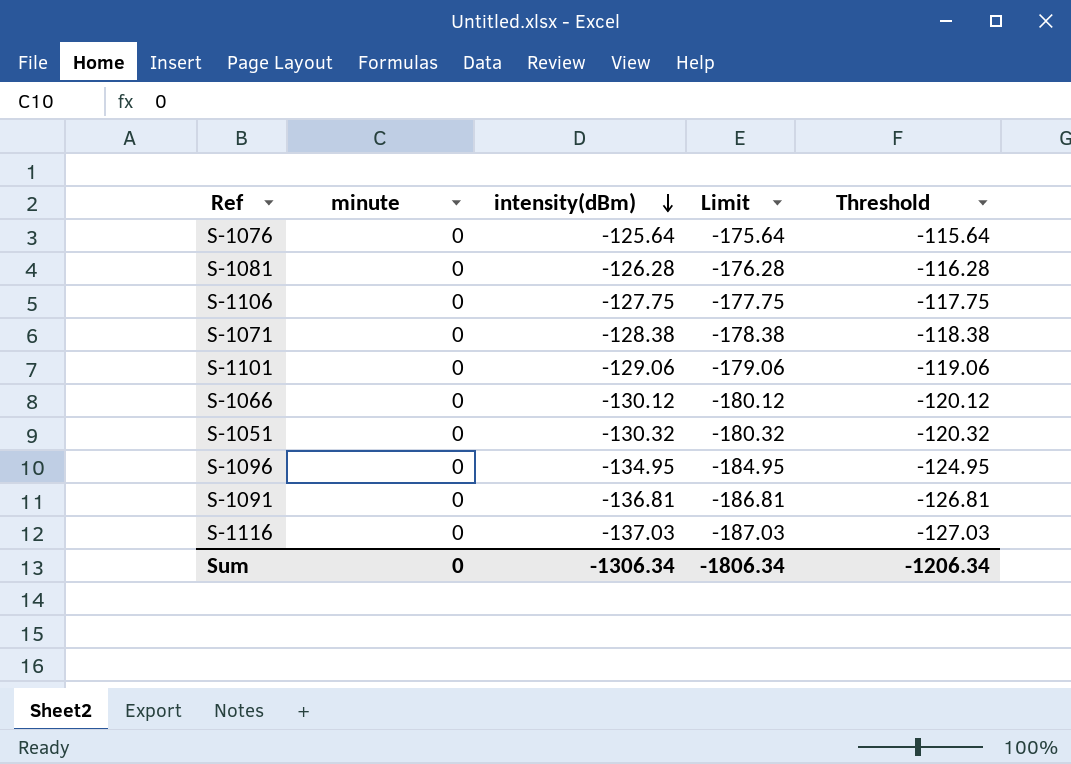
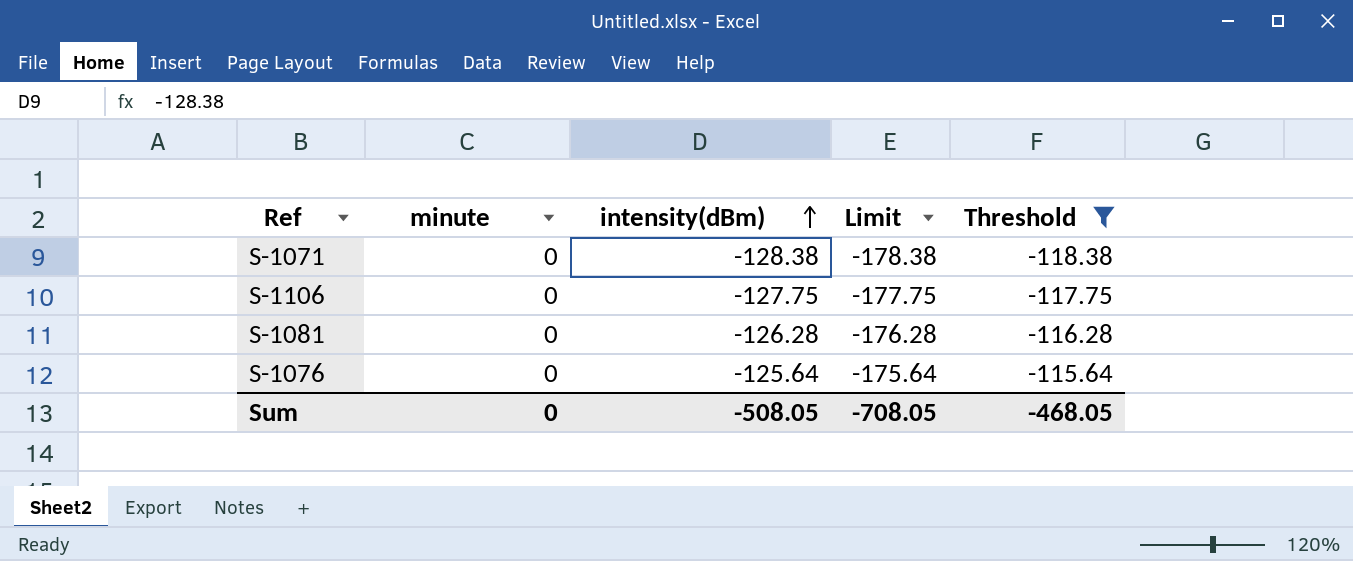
filter: none -> Threshold >= -118.38
row order: intensity(dBm) descending -> intensity(dBm) ascending
Sum | intensity(dBm): -1306.34 -> -508.05
Sum | Limit: -1806.34 -> -708.05
Sum | Threshold: -1206.34 -> -468.05

